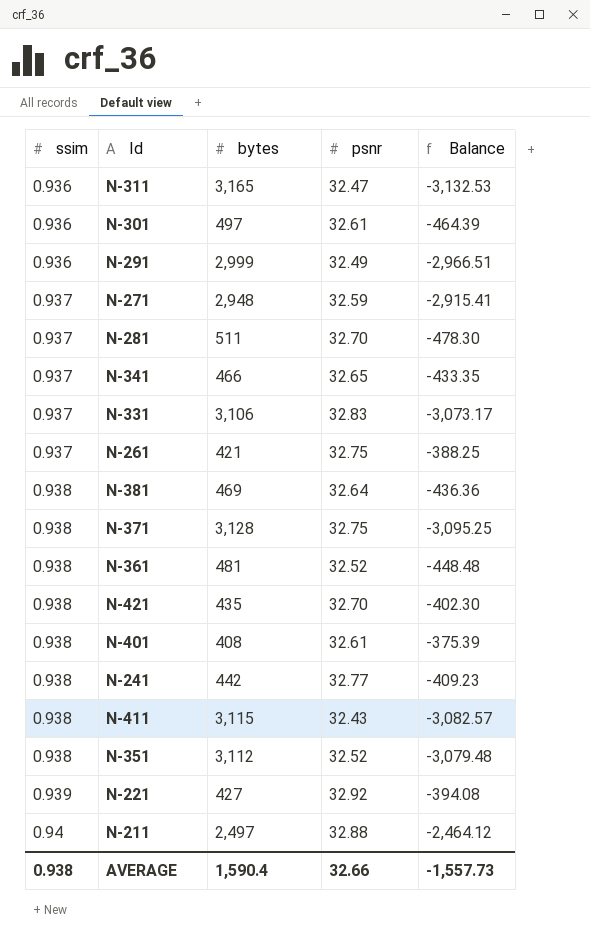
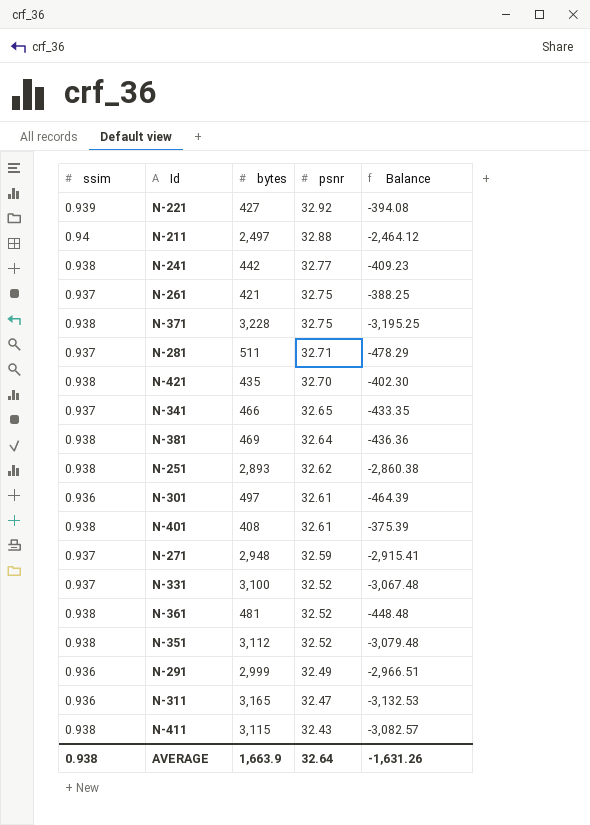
row order: ssim ascending -> psnr descending
N-371 | bytes: 3,128 -> 3,228
N-371 | Balance: -3,095.25 -> -3,195.25
N-281 | psnr: 32.70 -> 32.71
N-281 | Balance: -478.30 -> -478.29
row N-251: none -> 0.938 | 2,893 | 32.62 | -2,860.38
N-331 | bytes: 3,106 -> 3,100
N-331 | psnr: 32.83 -> 32.52
N-331 | Balance: -3,073.17 -> -3,067.48
AVERAGE | bytes: 1,590.4 -> 1,663.9
AVERAGE | psnr: 32.66 -> 32.64
AVERAGE | Balance: -1,557.73 -> -1,631.26

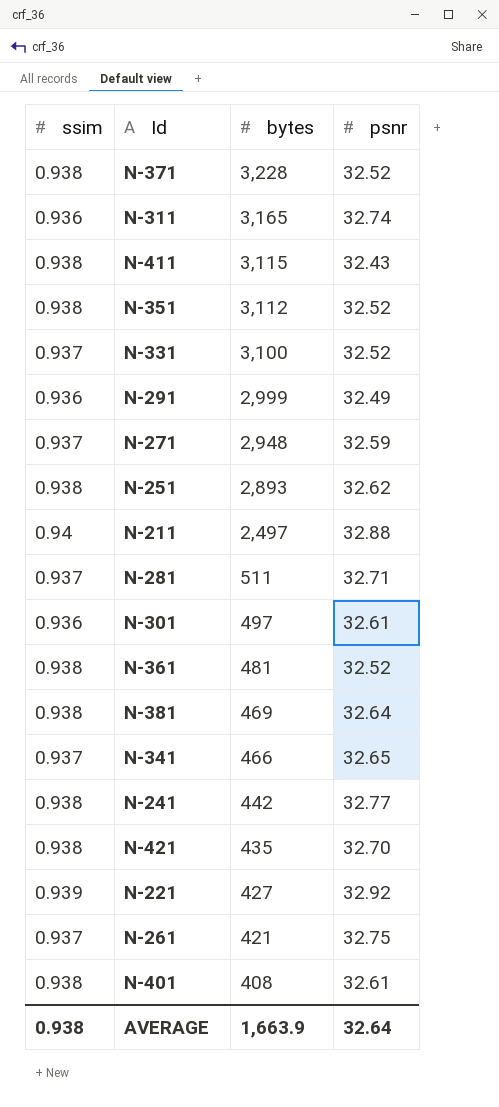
row order: psnr descending -> bytes descending
column Balance | formula: [psnr] - [bytes] -> none
N-371 | psnr: 32.75 -> 32.52
N-311 | psnr: 32.47 -> 32.74

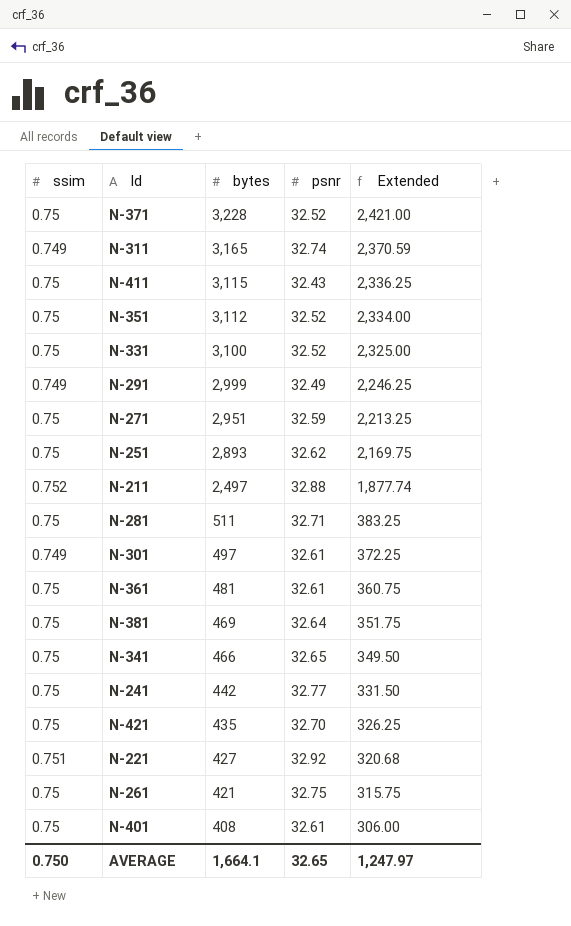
column Extended | formula: none -> [ssim] * [bytes]
N-371 | ssim: 0.938 -> 0.75
N-311 | ssim: 0.936 -> 0.749
N-411 | ssim: 0.938 -> 0.75
N-351 | ssim: 0.938 -> 0.75
N-331 | ssim: 0.937 -> 0.75
N-291 | ssim: 0.936 -> 0.749
N-271 | ssim: 0.937 -> 0.75
N-271 | bytes: 2,948 -> 2,951
N-251 | ssim: 0.938 -> 0.75
N-211 | ssim: 0.94 -> 0.752
N-281 | ssim: 0.937 -> 0.75
N-301 | ssim: 0.936 -> 0.749
N-361 | ssim: 0.938 -> 0.75
N-361 | psnr: 32.52 -> 32.61
N-381 | ssim: 0.938 -> 0.75
N-341 | ssim: 0.937 -> 0.75
N-241 | ssim: 0.938 -> 0.75
N-421 | ssim: 0.938 -> 0.75
N-221 | ssim: 0.939 -> 0.751
N-261 | ssim: 0.937 -> 0.75
N-401 | ssim: 0.938 -> 0.75
AVERAGE | ssim: 0.938 -> 0.750
AVERAGE | bytes: 1,663.9 -> 1,664.1
AVERAGE | psnr: 32.64 -> 32.65

